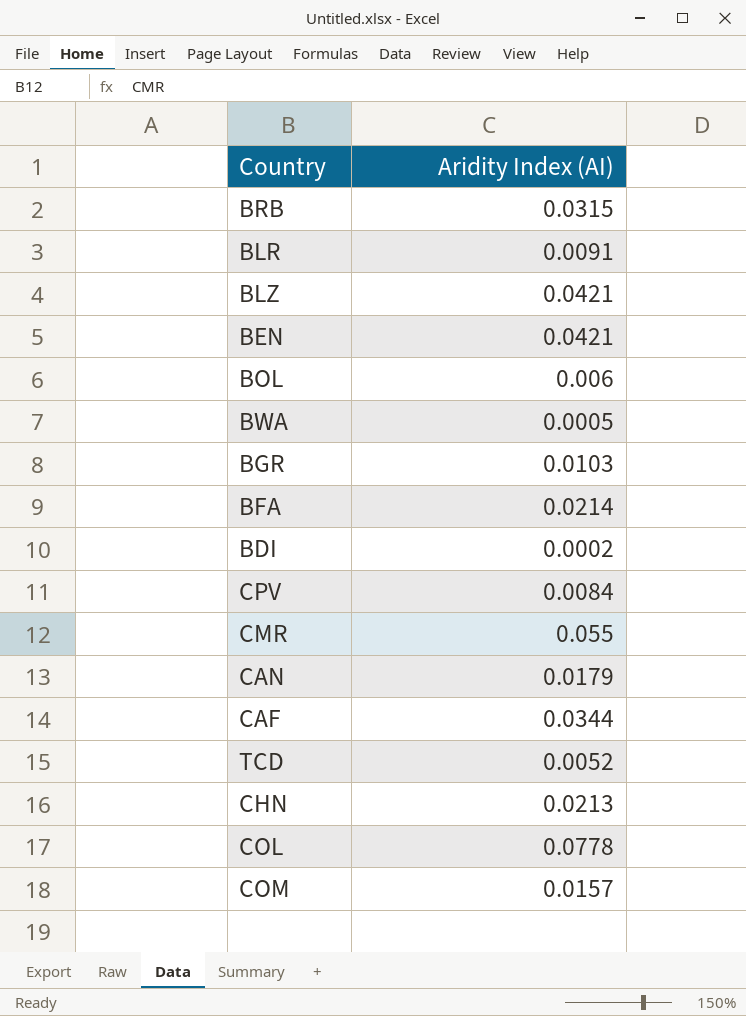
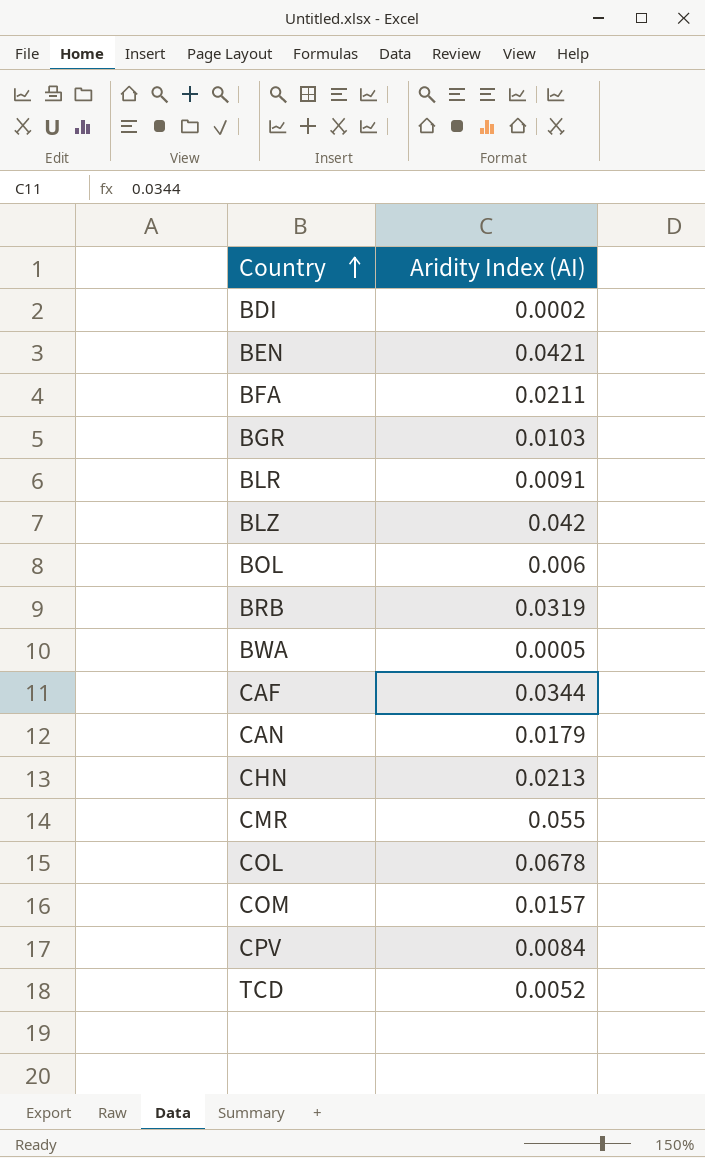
row order: none -> Country ascending
BFA | Aridity Index (AI): 0.0214 -> 0.0211
BLZ | Aridity Index (AI): 0.0421 -> 0.042
BRB | Aridity Index (AI): 0.0315 -> 0.0319
COL | Aridity Index (AI): 0.0778 -> 0.0678

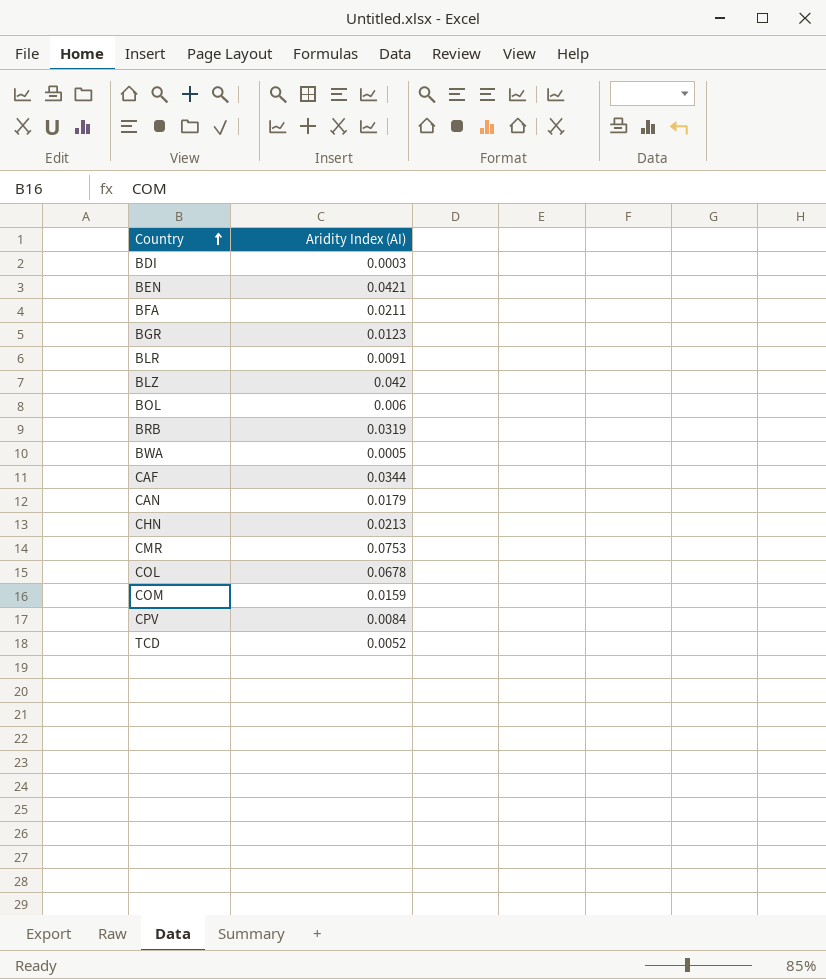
BDI | Aridity Index (AI): 0.0002 -> 0.0003
BGR | Aridity Index (AI): 0.0103 -> 0.0123
CMR | Aridity Index (AI): 0.055 -> 0.0753
COM | Aridity Index (AI): 0.0157 -> 0.0159

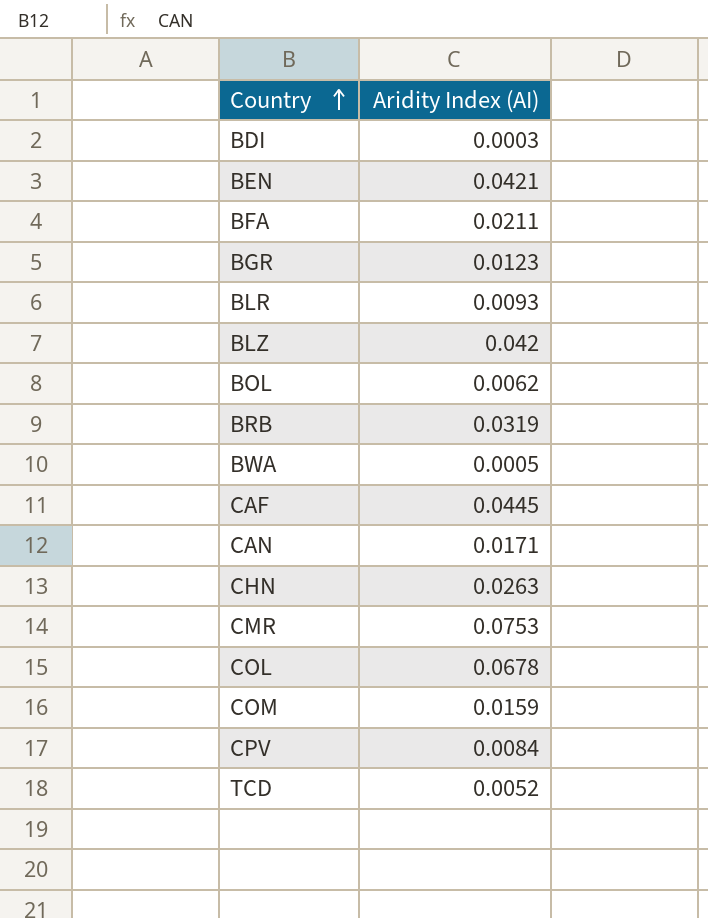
BLR | Aridity Index (AI): 0.0091 -> 0.0093
BOL | Aridity Index (AI): 0.006 -> 0.0062
CAF | Aridity Index (AI): 0.0344 -> 0.0445
CAN | Aridity Index (AI): 0.0179 -> 0.0171
CHN | Aridity Index (AI): 0.0213 -> 0.0263

